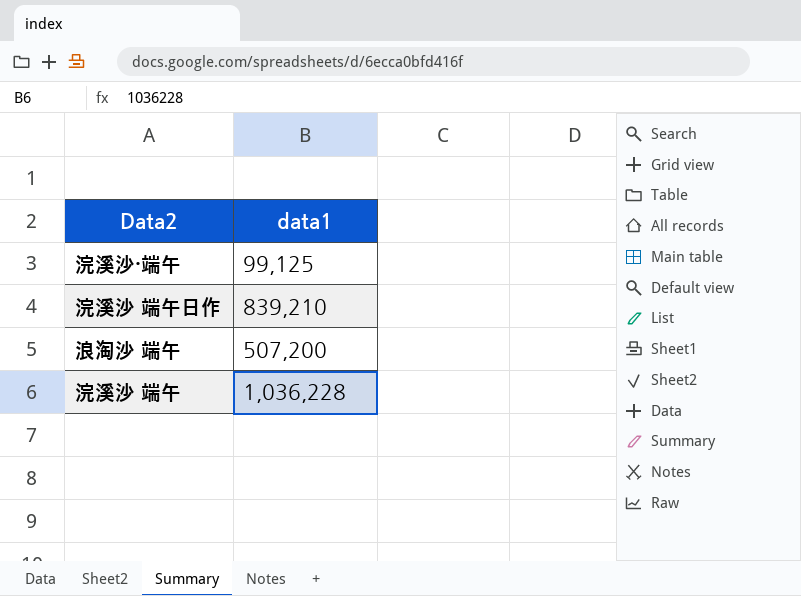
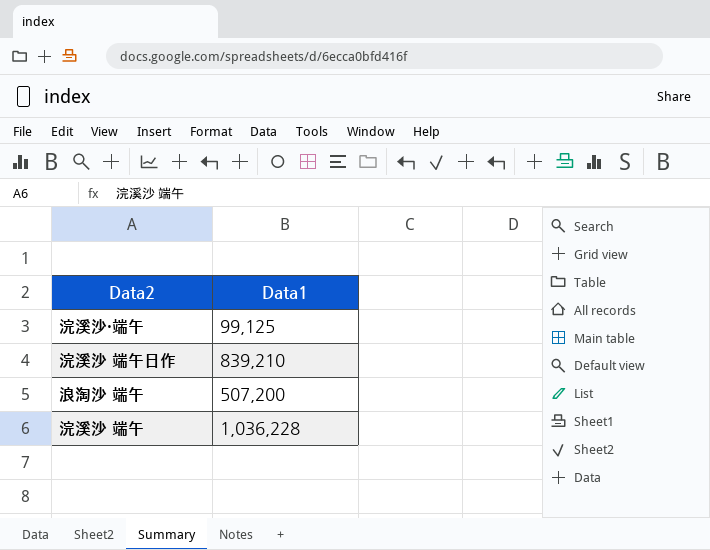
column name: data1 -> Data1

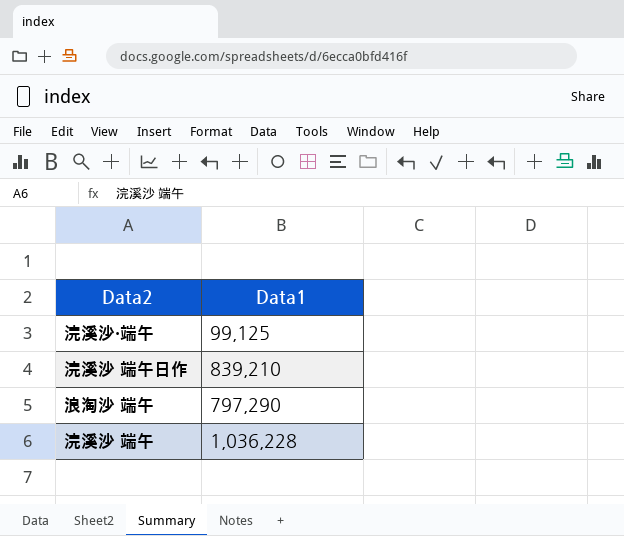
浪淘沙 端午 | Data1: 507,200 -> 797,290

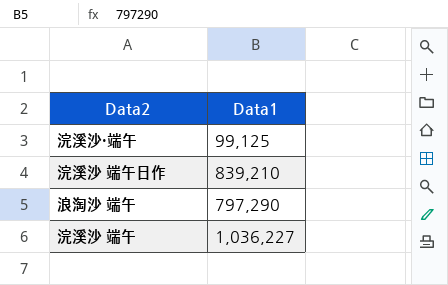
浣溪沙 端午 | Data1: 1,036,228 -> 1,036,227

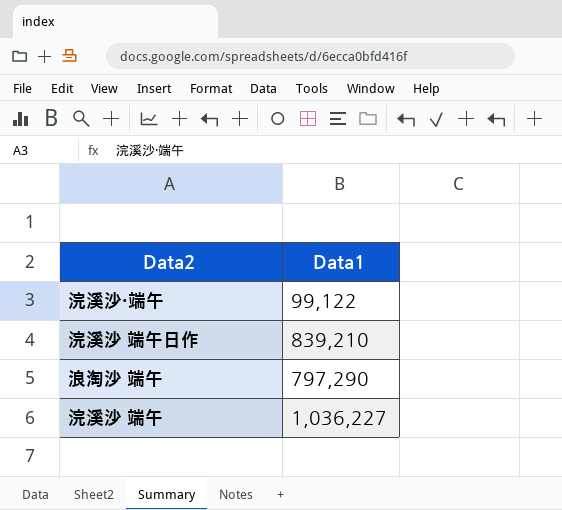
浣溪沙·端午 | Data1: 99,125 -> 99,122

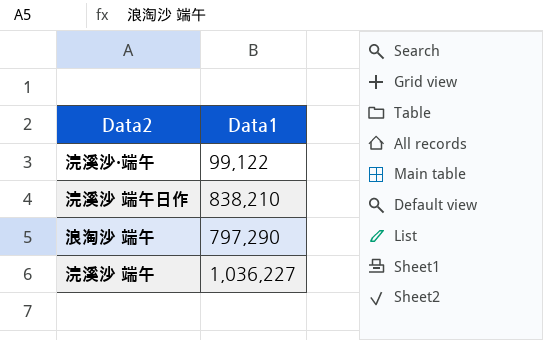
浣溪沙 端午日作 | Data1: 839,210 -> 838,210

